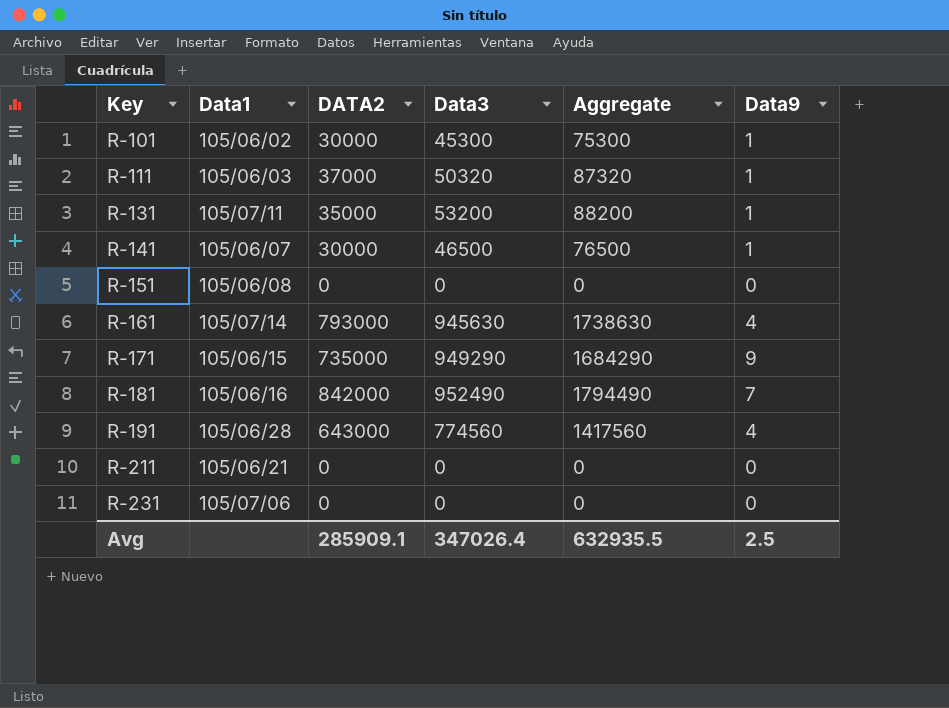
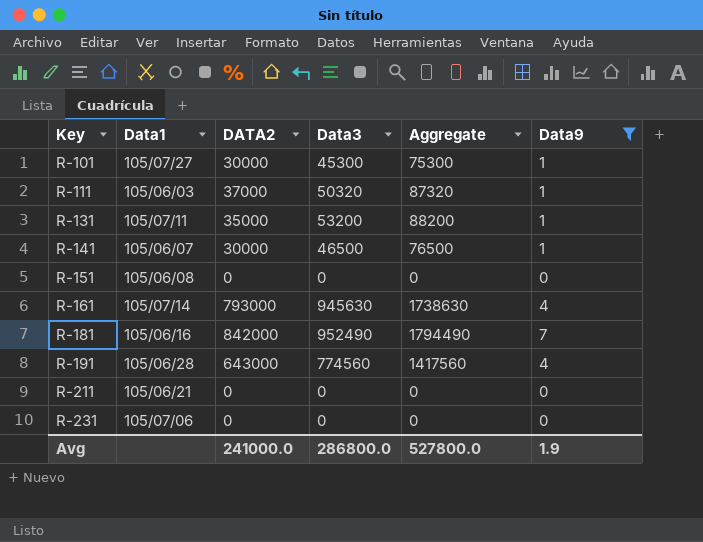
filter: none -> Data9 != 9
R-101 | Data1: 105/06/02 -> 105/07/27
Avg | DATA2: 285909.1 -> 241000.0
Avg | Data3: 347026.4 -> 286800.0
Avg | Aggregate: 632935.5 -> 527800.0
Avg | Data9: 2.5 -> 1.9

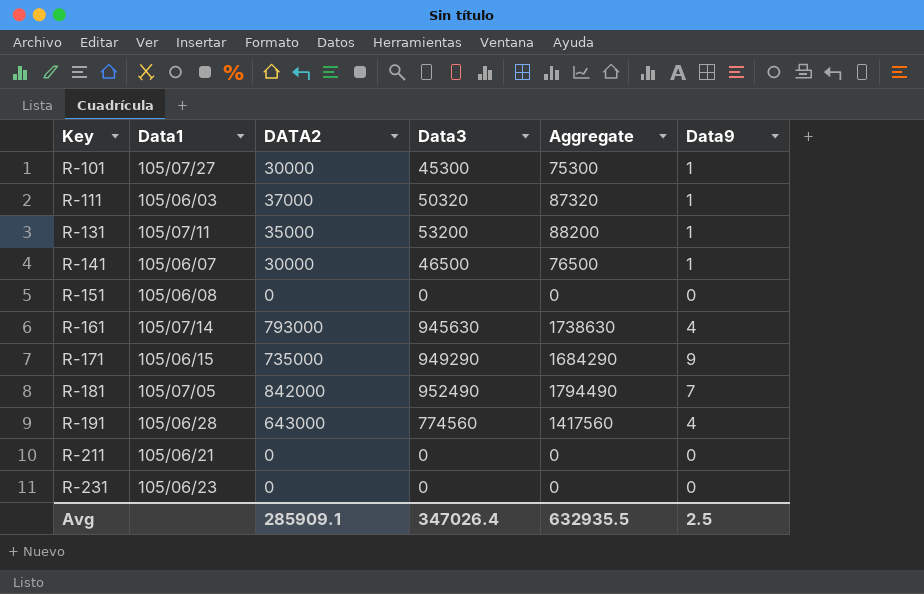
filter: Data9 != 9 -> none
R-181 | Data1: 105/06/16 -> 105/07/05
R-231 | Data1: 105/07/06 -> 105/06/23
Avg | DATA2: 241000.0 -> 285909.1
Avg | Data3: 286800.0 -> 347026.4
Avg | Aggregate: 527800.0 -> 632935.5
Avg | Data9: 1.9 -> 2.5

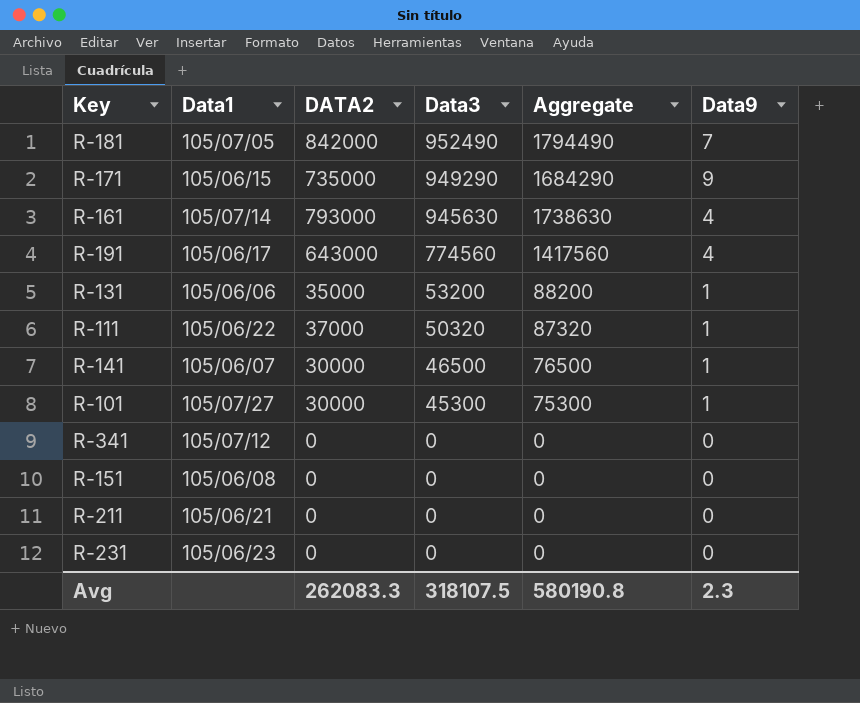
row order: Key ascending -> Data3 descending
R-191 | Data1: 105/06/28 -> 105/06/17
R-131 | Data1: 105/07/11 -> 105/06/06
R-111 | Data1: 105/06/03 -> 105/06/22
row R-341: none -> 105/07/12 | 0 | 0 | 0 | 0
Avg | DATA2: 285909.1 -> 262083.3
Avg | Data3: 347026.4 -> 318107.5
Avg | Aggregate: 632935.5 -> 580190.8
Avg | Data9: 2.5 -> 2.3

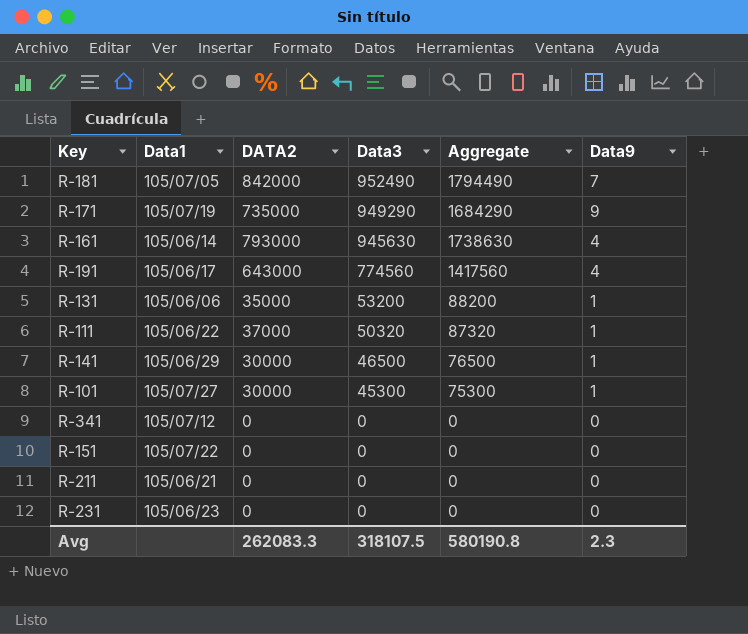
R-171 | Data1: 105/06/15 -> 105/07/19
R-161 | Data1: 105/07/14 -> 105/06/14
R-141 | Data1: 105/06/07 -> 105/06/29
R-151 | Data1: 105/06/08 -> 105/07/22

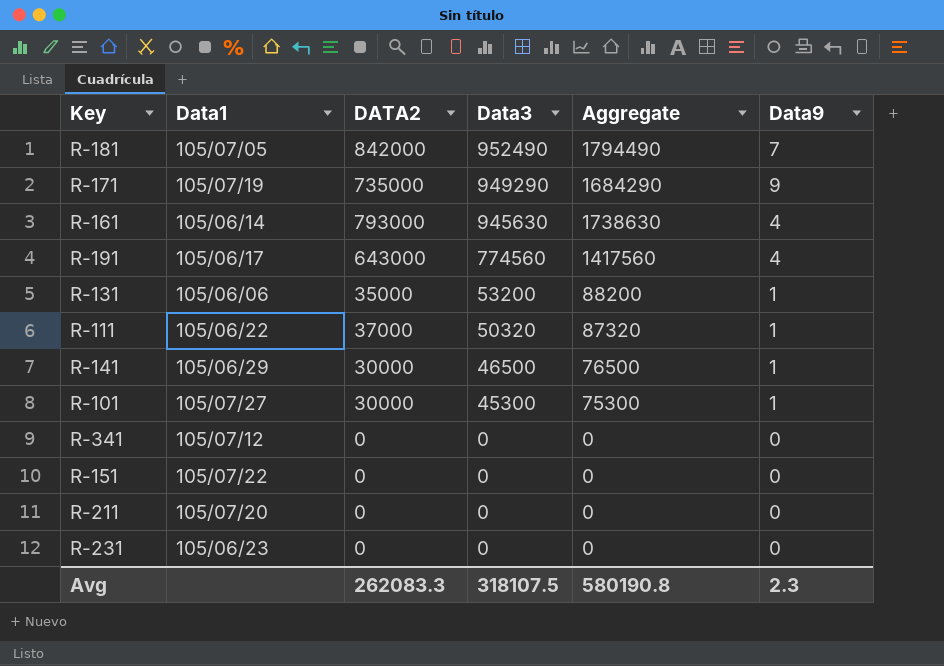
R-211 | Data1: 105/06/21 -> 105/07/20

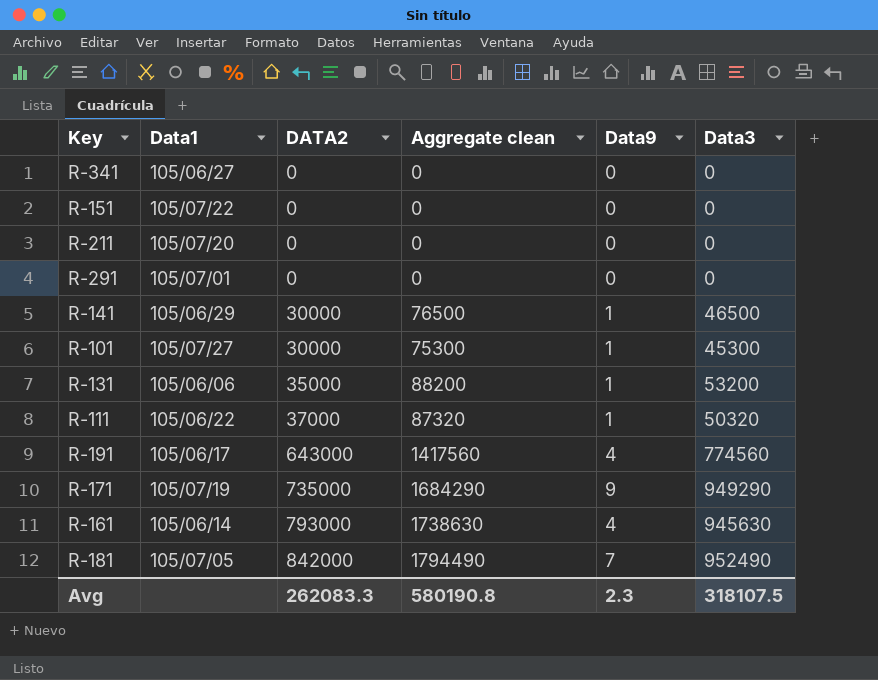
row order: Data3 descending -> DATA2 ascending
column name: Aggregate -> Aggregate clean
column Data3 | position: 4 -> 6
row R-231: 105/06/23 | 0 | 0 | 0 | 0 -> none
R-341 | Data1: 105/07/12 -> 105/06/27
row R-291: none -> 105/07/01 | 0 | 0 | 0 | 0

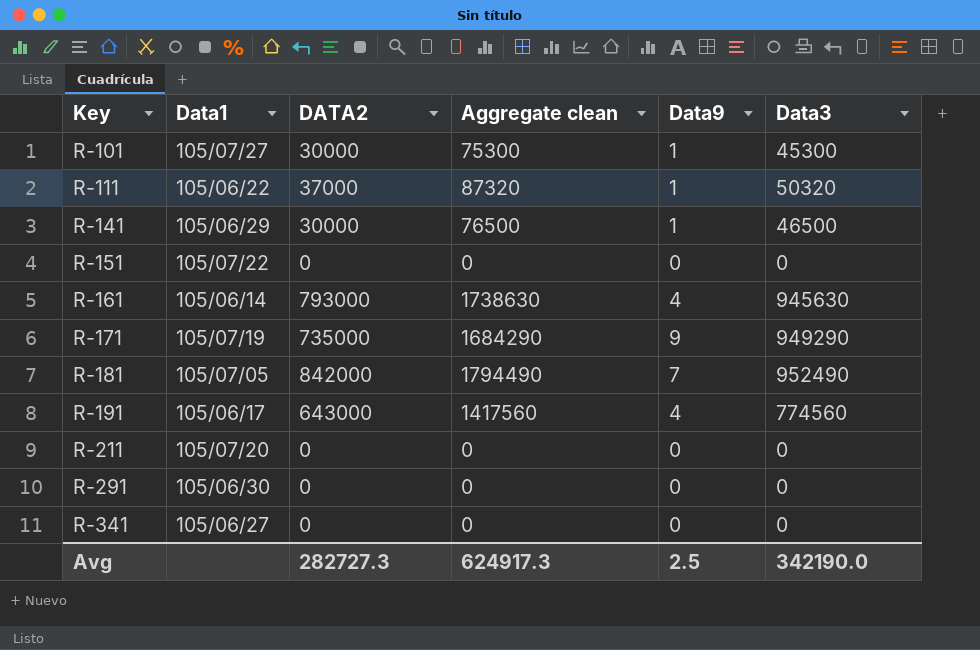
row order: DATA2 ascending -> Key ascending
row R-131: 105/06/06 | 35000 | 88200 | 1 | 53200 -> none
R-291 | Data1: 105/07/01 -> 105/06/30
Avg | DATA2: 262083.3 -> 282727.3
Avg | Aggregate clean: 580190.8 -> 624917.3
Avg | Data9: 2.3 -> 2.5
Avg | Data3: 318107.5 -> 342190.0

